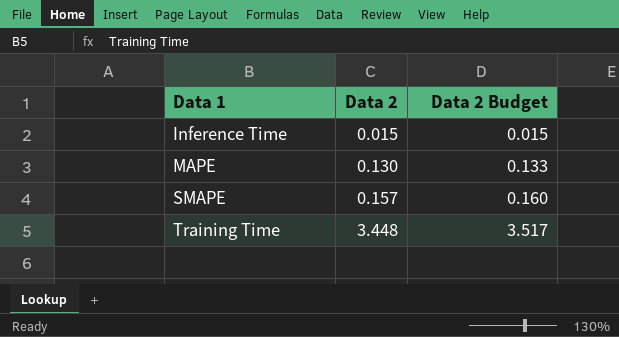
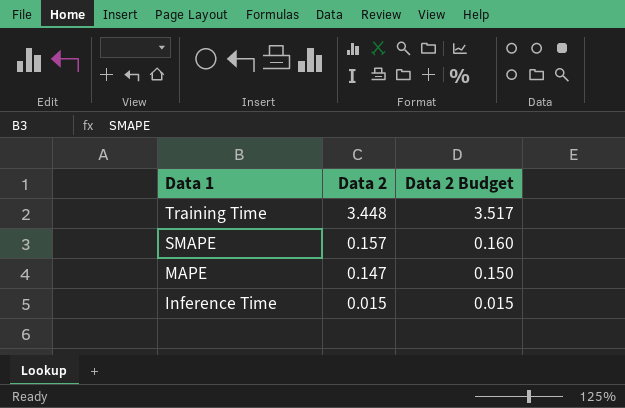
row order: Data 1 ascending -> Data 1 descending
MAPE | Data 2: 0.130 -> 0.147
MAPE | Data 2 Budget: 0.133 -> 0.150

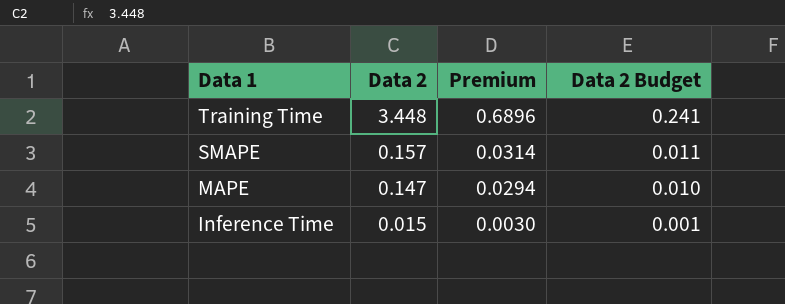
column Premium | formula: none -> [Data 2] * 0.2
column Data 2 Budget | formula: [Data 2] * 1.02 -> [Data 2] * 0.07

